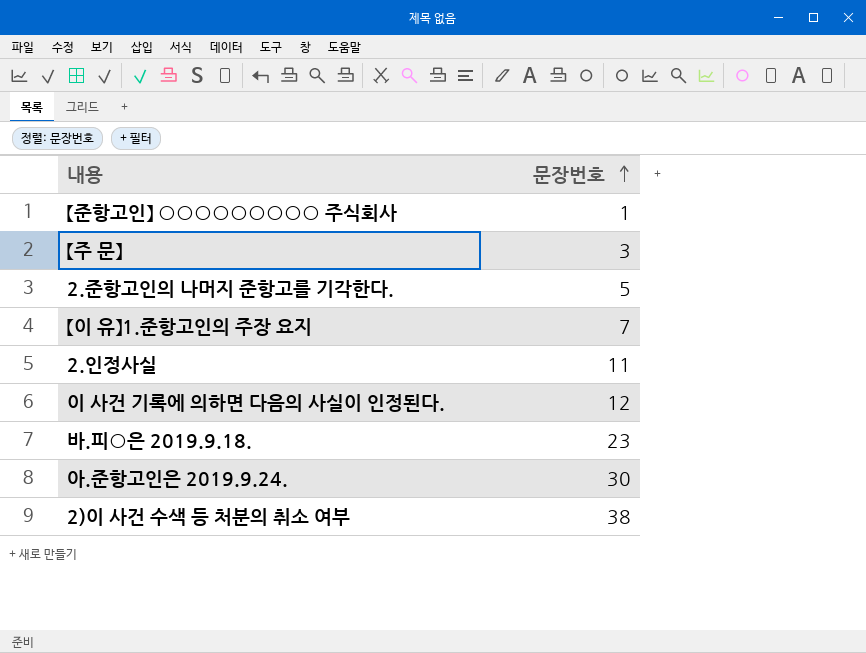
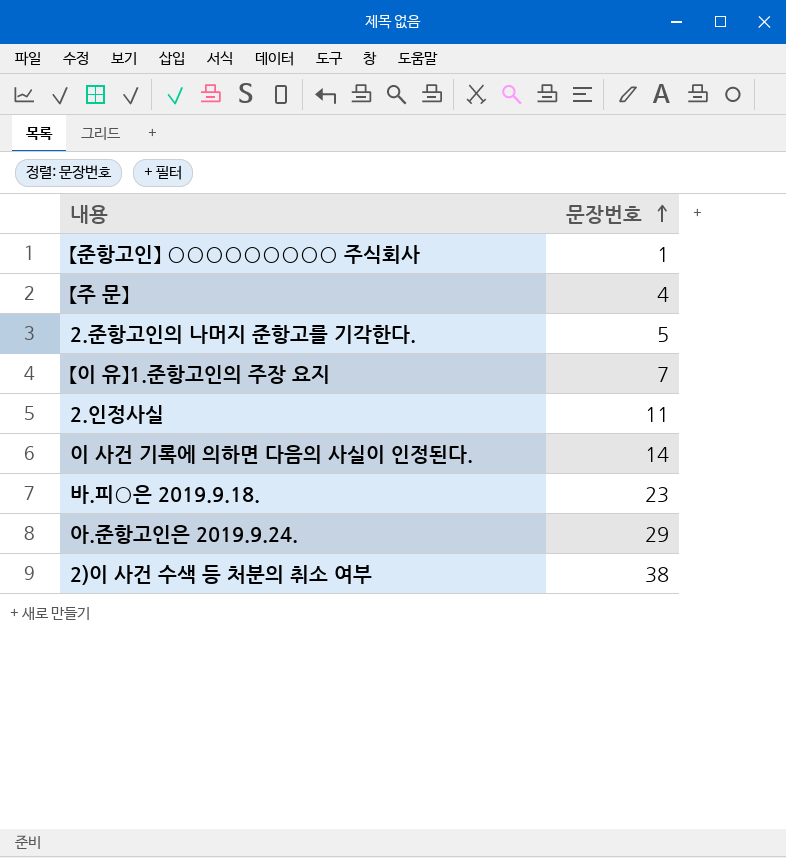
【주 문】 | 문장번호: 3 -> 4
이 사건 기록에 의하면 다음의 사실이 인정된다. | 문장번호: 12 -> 14
아.준항고인은 2019.9.24. | 문장번호: 30 -> 29

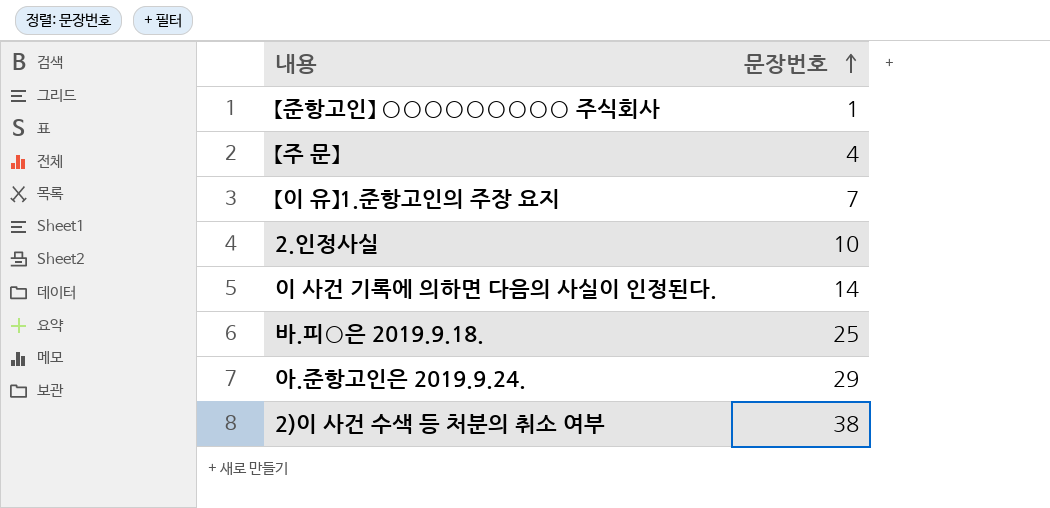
row 2.준항고인의 나머지 준항고를 기각한다.: 5 -> none
2.인정사실 | 문장번호: 11 -> 10
바.피○은 2019.9.18. | 문장번호: 23 -> 25

